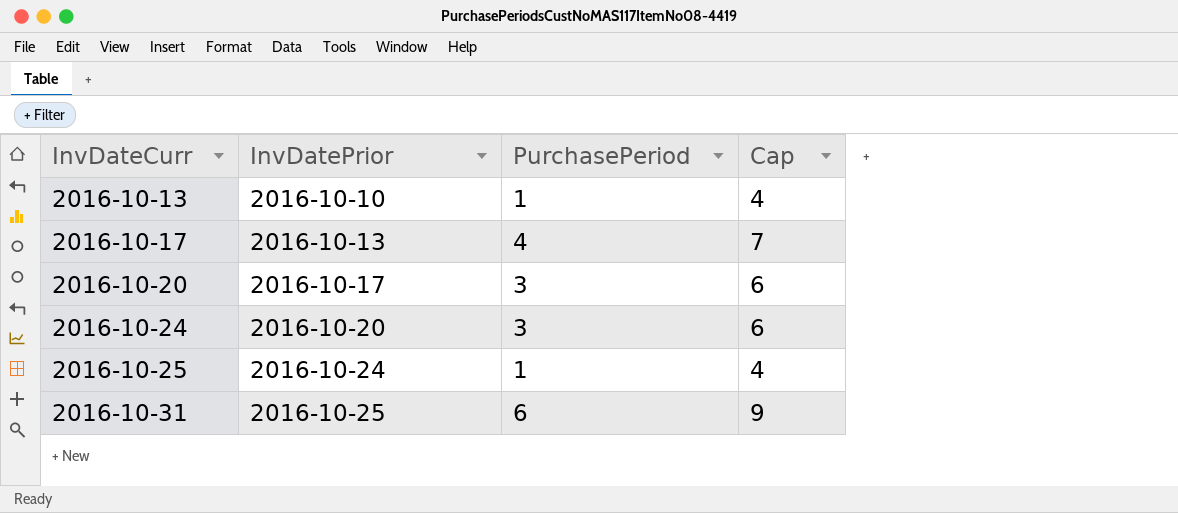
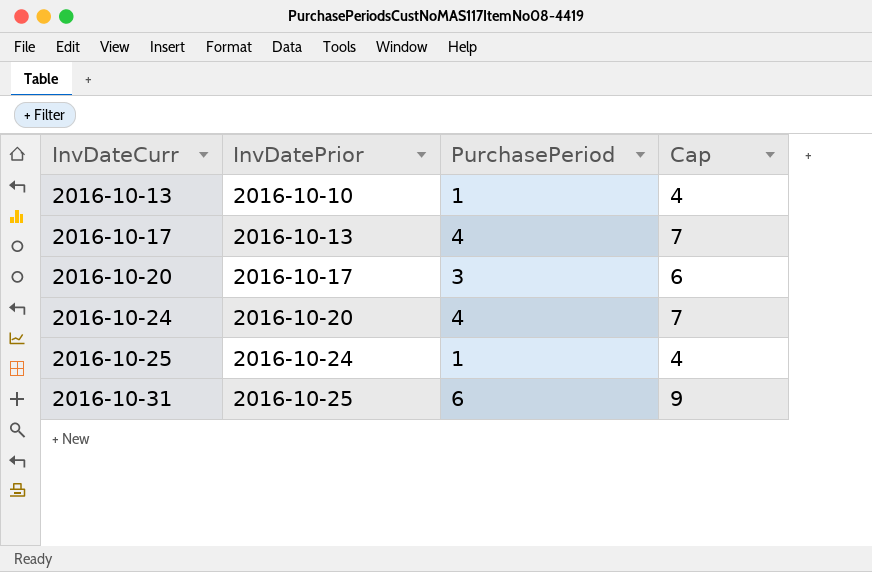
2016-10-24 | PurchasePeriod: 3 -> 4
2016-10-24 | Cap: 6 -> 7

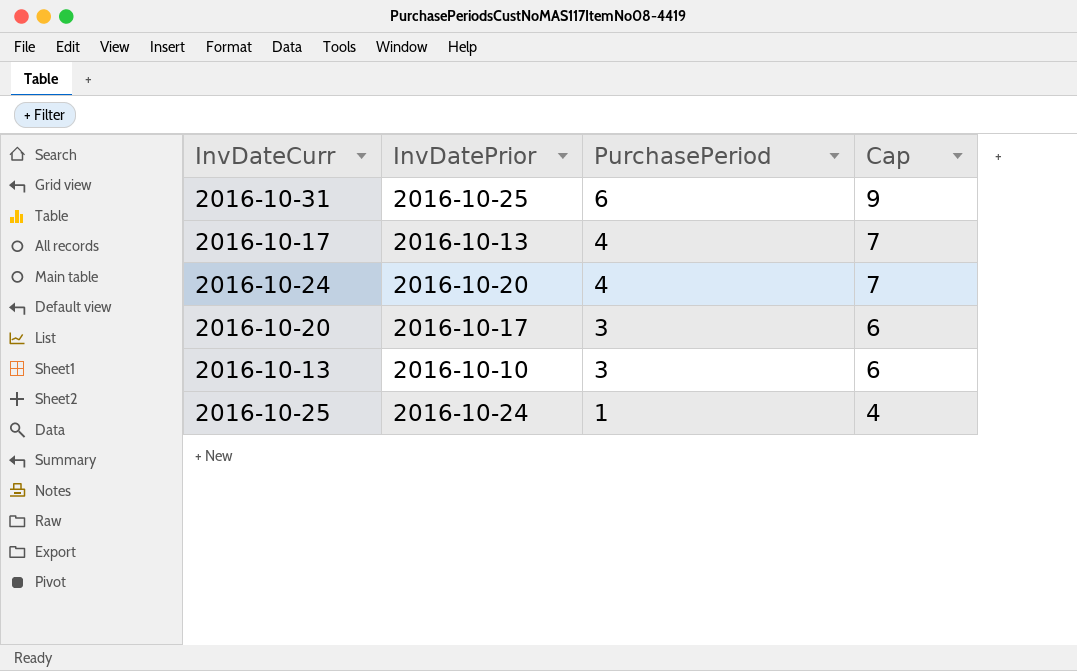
row order: InvDateCurr ascending -> PurchasePeriod descending
2016-10-13 | PurchasePeriod: 1 -> 3
2016-10-13 | Cap: 4 -> 6

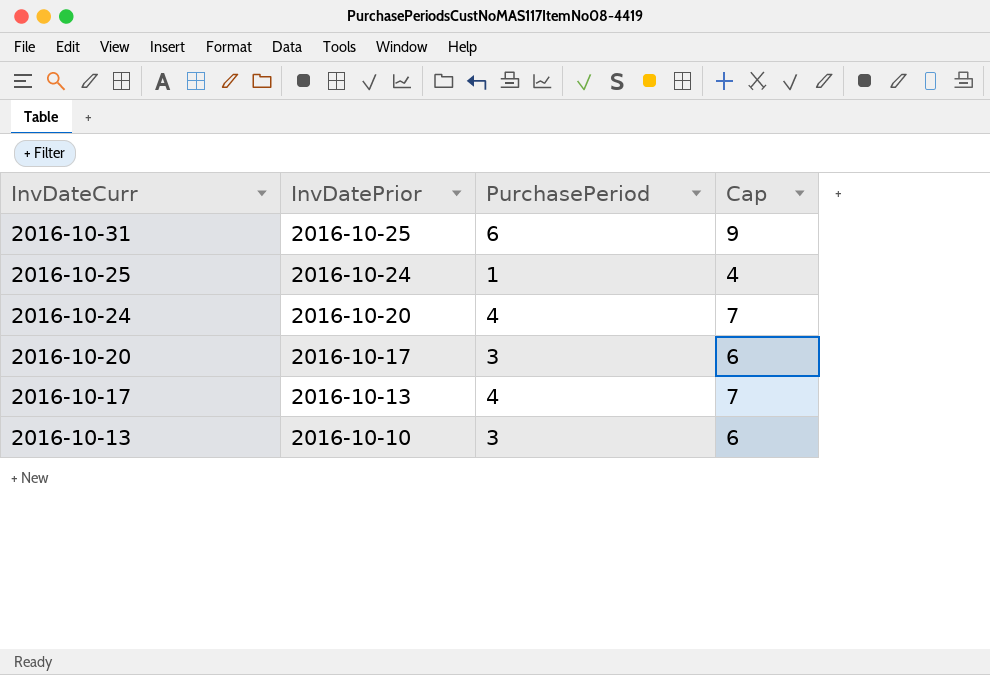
row order: PurchasePeriod descending -> InvDateCurr descending

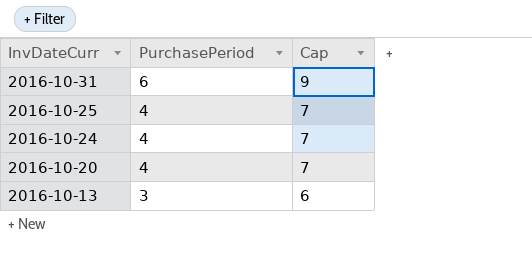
column InvDatePrior | position: 2 -> none
row 2016-10-17: 2016-10-13 | 4 | 7 -> none
2016-10-25 | PurchasePeriod: 1 -> 4
2016-10-25 | Cap: 4 -> 7
2016-10-20 | PurchasePeriod: 3 -> 4
2016-10-20 | Cap: 6 -> 7

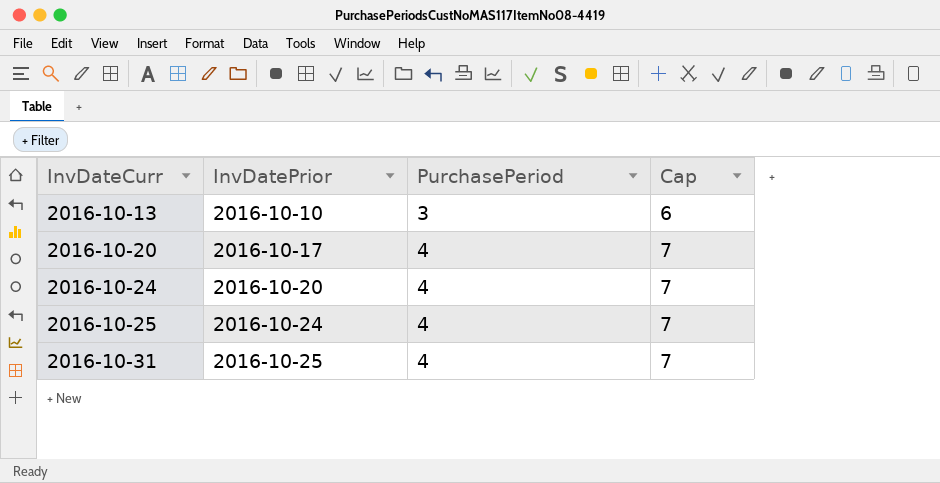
row order: InvDateCurr descending -> InvDateCurr ascending
column InvDatePrior | position: none -> 2
2016-10-31 | PurchasePeriod: 6 -> 4
2016-10-31 | Cap: 9 -> 7

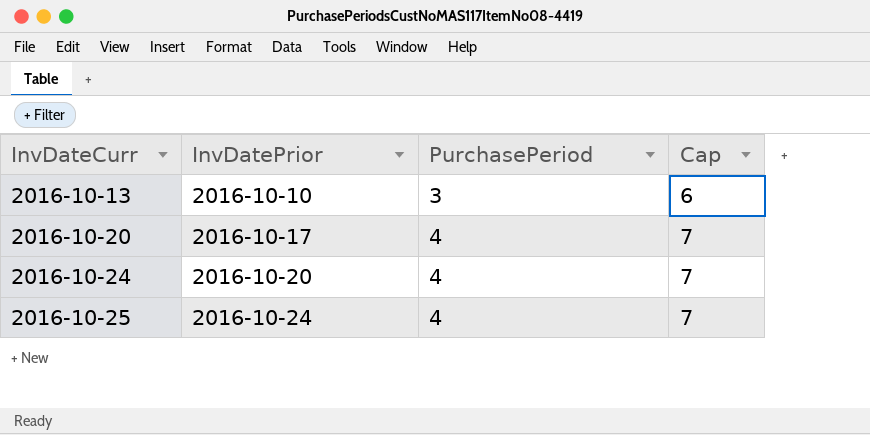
row 2016-10-31: 2016-10-25 | 4 | 7 -> none

